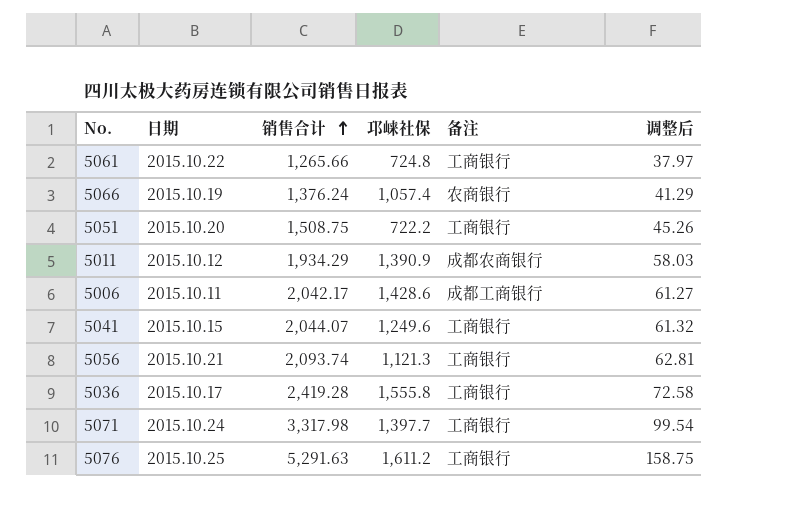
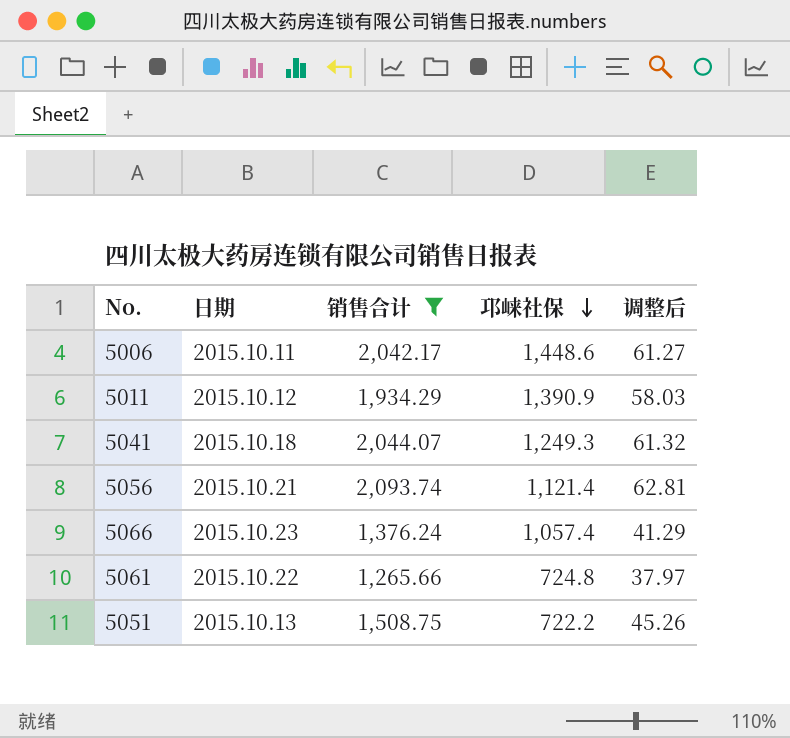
filter: none -> 销售合计 <= 2,093.74
row order: 销售合计 ascending -> 邛崃社保 descending
column 备注 | position: 5 -> none
5006 | 邛崃社保: 1,428.6 -> 1,448.6
5041 | 日期: 2015.10.15 -> 2015.10.18
5041 | 邛崃社保: 1,249.6 -> 1,249.3
5056 | 邛崃社保: 1,121.3 -> 1,121.4
5066 | 日期: 2015.10.19 -> 2015.10.23
5051 | 日期: 2015.10.20 -> 2015.10.13

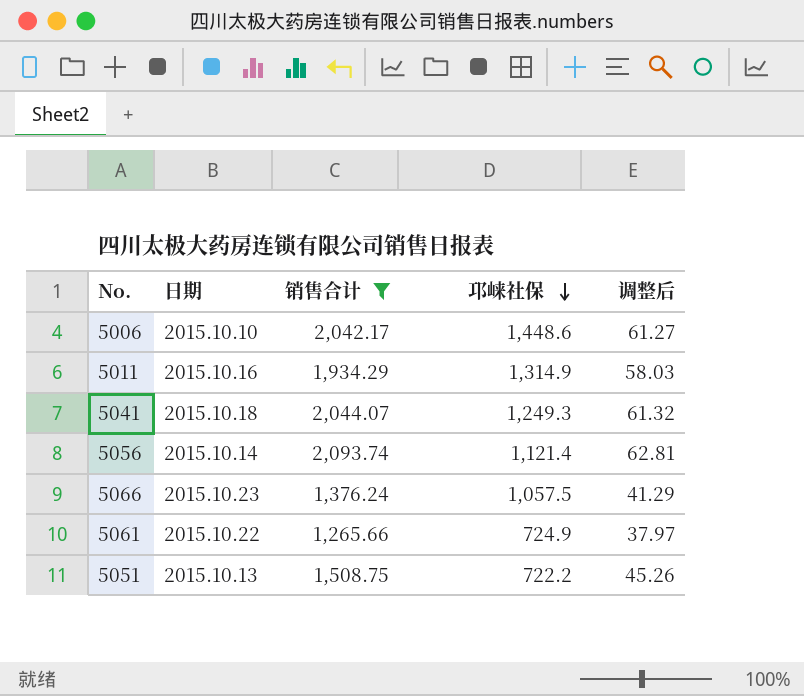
5006 | 日期: 2015.10.11 -> 2015.10.10
5011 | 日期: 2015.10.12 -> 2015.10.16
5011 | 邛崃社保: 1,390.9 -> 1,314.9
5056 | 日期: 2015.10.21 -> 2015.10.14
5066 | 邛崃社保: 1,057.4 -> 1,057.5
5061 | 邛崃社保: 724.8 -> 724.9

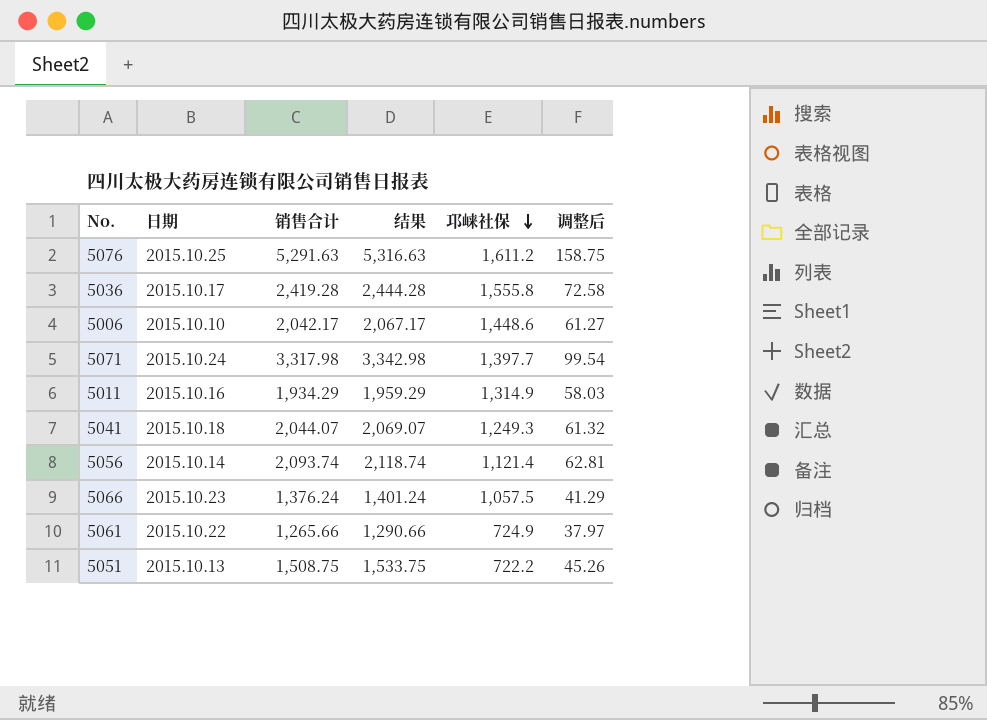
filter: 销售合计 <= 2,093.74 -> none
column 结果 | formula: none -> [销售合计] + 25

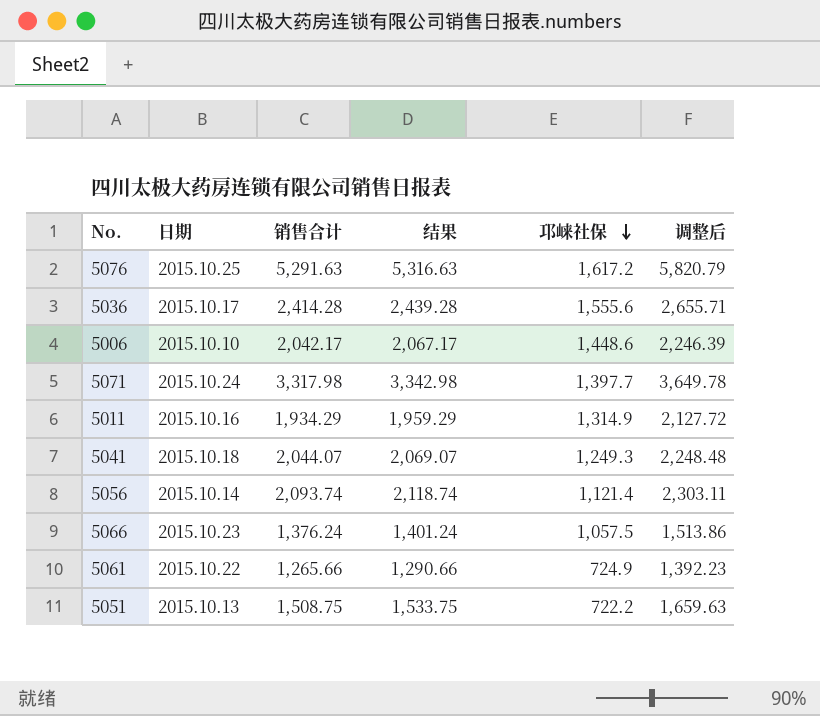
column 调整后 | formula: [销售合计] * 0.03 -> [销售合计] * 1.1
5076 | 邛崃社保: 1,611.2 -> 1,617.2
5036 | 销售合计: 2,419.28 -> 2,414.28
5036 | 结果: 2,444.28 -> 2,439.28
5036 | 邛崃社保: 1,555.8 -> 1,555.6

